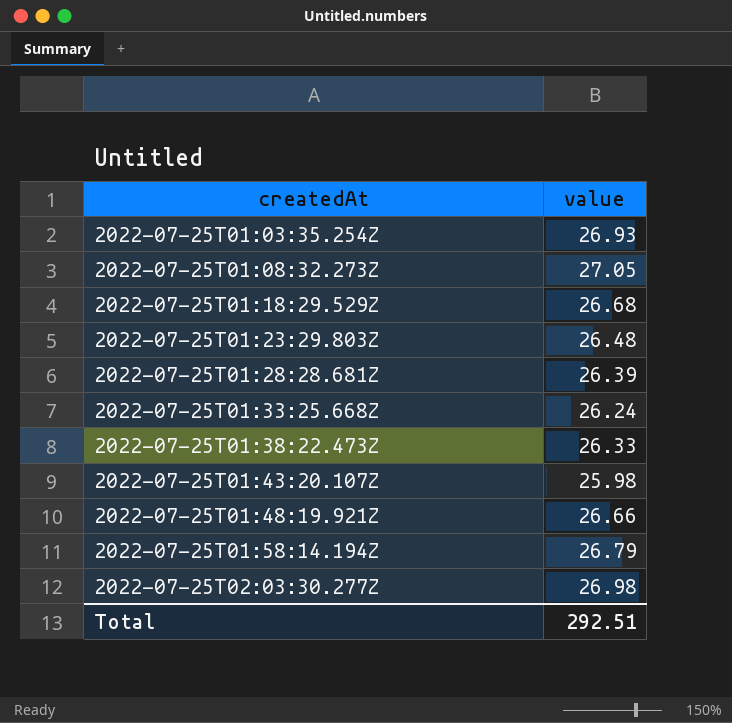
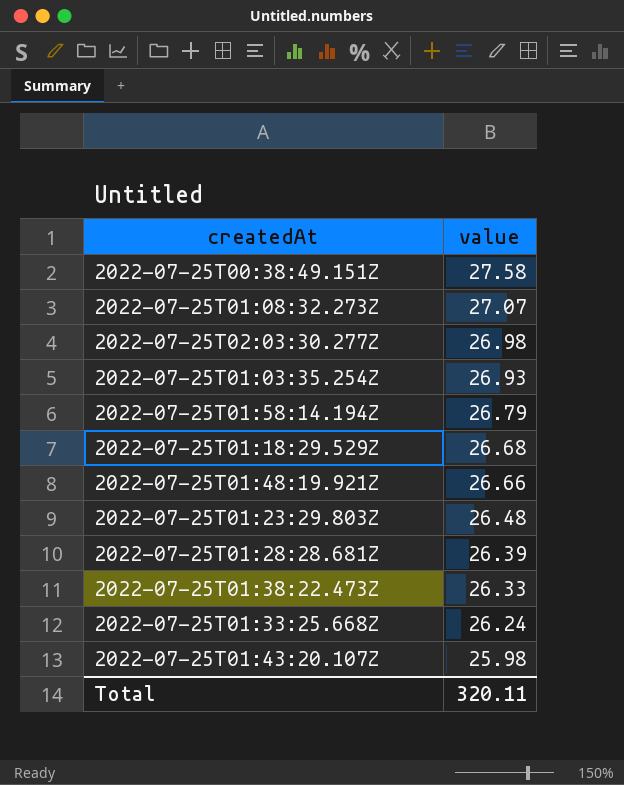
row order: createdAt ascending -> value descending
row 2022-07-25T00:38:49.151Z: none -> 27.58
2022-07-25T01:08:32.273Z | value: 27.05 -> 27.07
Total | value: 292.51 -> 320.11

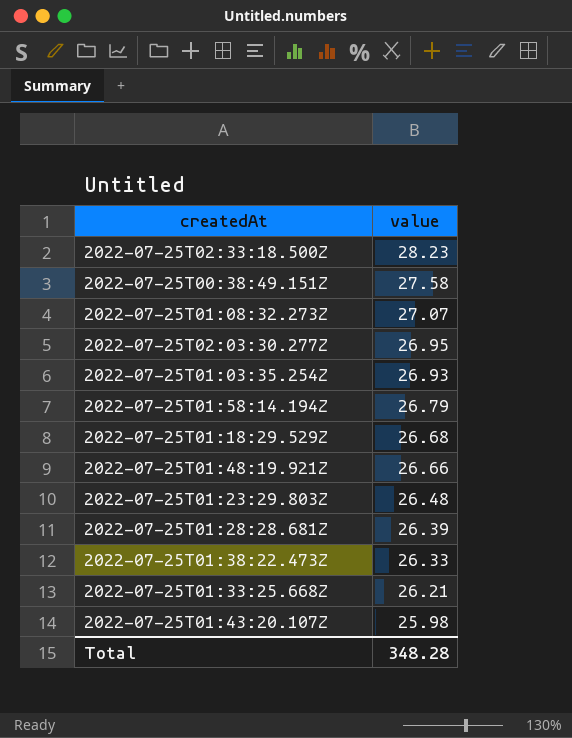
row 2022-07-25T02:33:18.500Z: none -> 28.23
2022-07-25T02:03:30.277Z | value: 26.98 -> 26.95
2022-07-25T01:33:25.668Z | value: 26.24 -> 26.21
Total | value: 320.11 -> 348.28

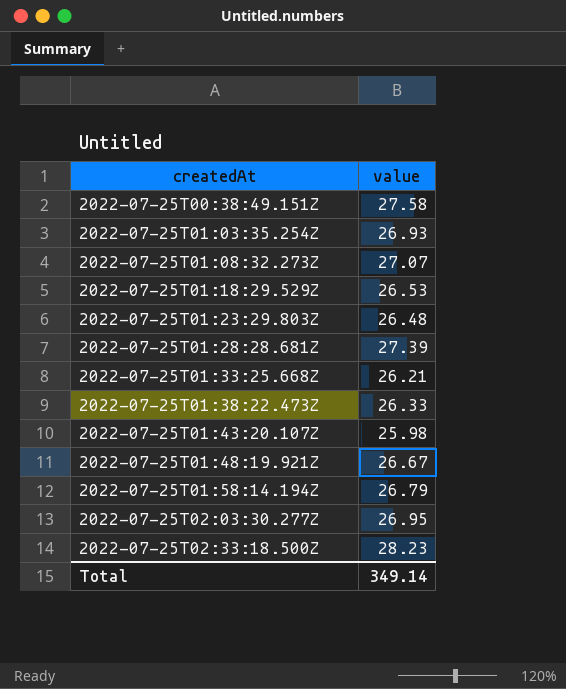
row order: value descending -> createdAt ascending
2022-07-25T01:18:29.529Z | value: 26.68 -> 26.53
2022-07-25T01:28:28.681Z | value: 26.39 -> 27.39
2022-07-25T01:48:19.921Z | value: 26.66 -> 26.67
Total | value: 348.28 -> 349.14

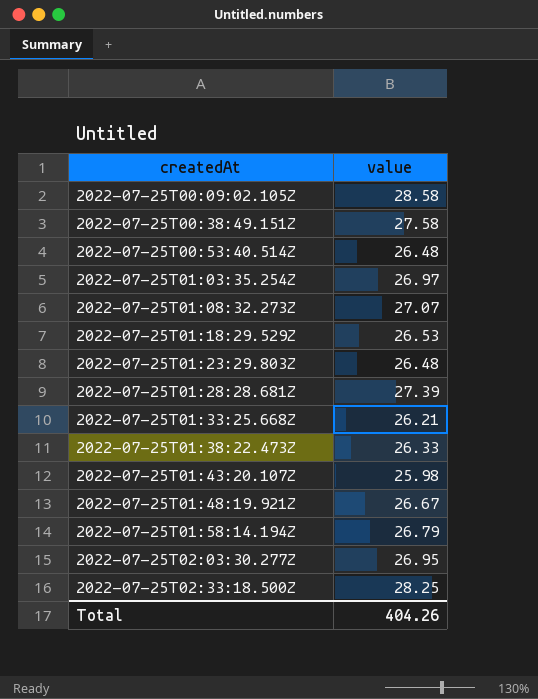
row 2022-07-25T00:09:02.105Z: none -> 28.58
row 2022-07-25T00:53:40.514Z: none -> 26.48
2022-07-25T01:03:35.254Z | value: 26.93 -> 26.97
2022-07-25T02:33:18.500Z | value: 28.23 -> 28.25
Total | value: 349.14 -> 404.26

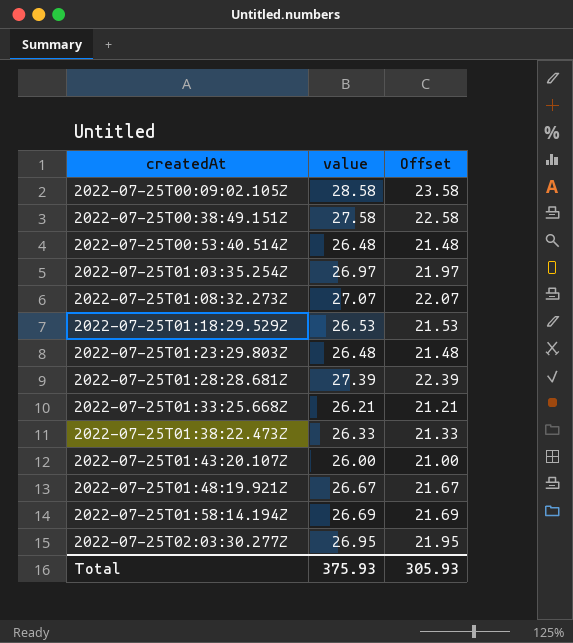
column Offset | formula: none -> [value] - 5
row 2022-07-25T02:33:18.500Z: 28.25 -> none
2022-07-25T01:43:20.107Z | value: 25.98 -> 26.00
2022-07-25T01:58:14.194Z | value: 26.79 -> 26.69
Total | value: 404.26 -> 375.93

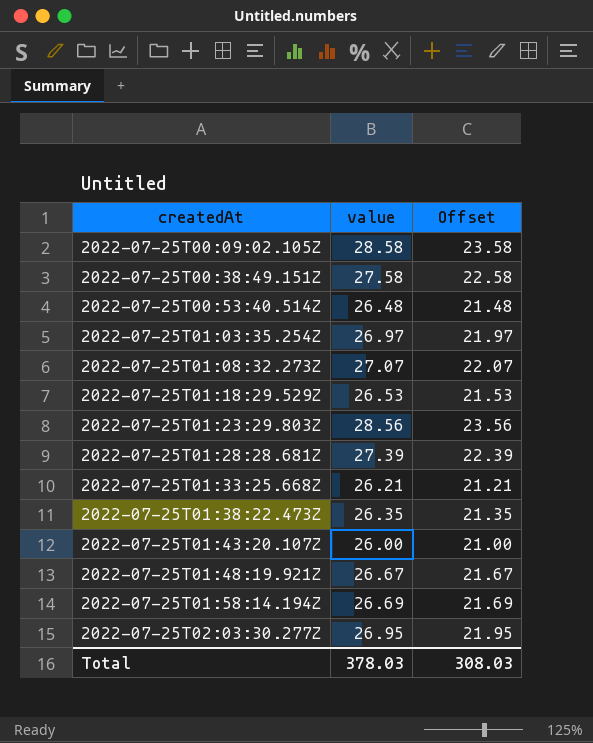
2022-07-25T01:23:29.803Z | value: 26.48 -> 28.56
2022-07-25T01:23:29.803Z | Offset: 21.48 -> 23.56
2022-07-25T01:38:22.473Z | value: 26.33 -> 26.35
2022-07-25T01:38:22.473Z | Offset: 21.33 -> 21.35
Total | value: 375.93 -> 378.03
Total | Offset: 305.93 -> 308.03

